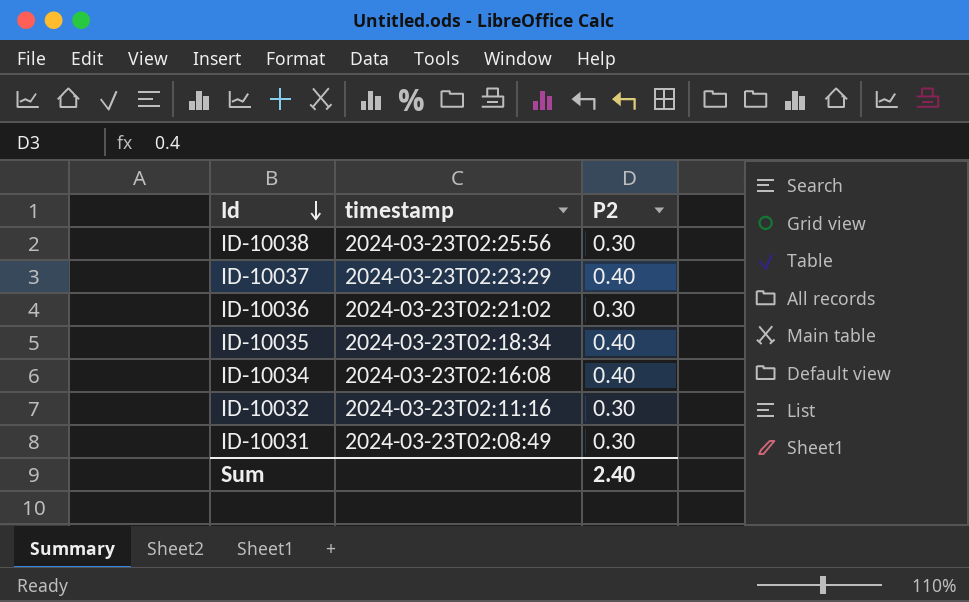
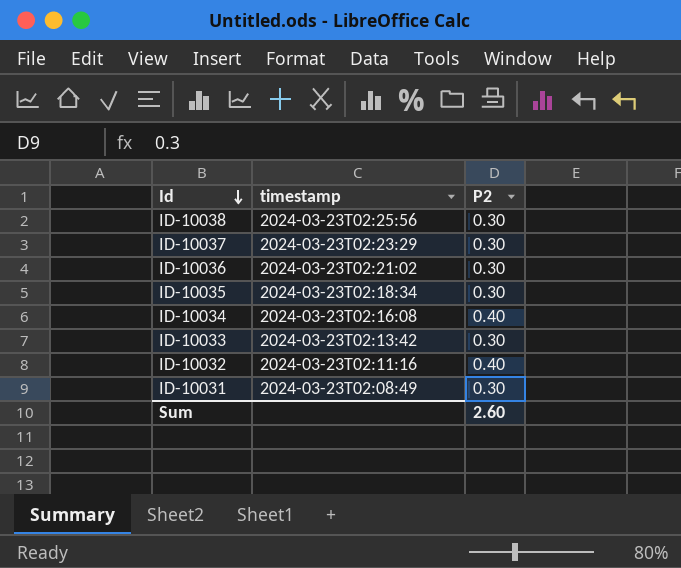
ID-10037 | P2: 0.40 -> 0.30
ID-10035 | P2: 0.40 -> 0.30
row ID-10033: none -> 2024-03-23T02:13:42 | 0.30
ID-10032 | P2: 0.30 -> 0.40
Sum | P2: 2.40 -> 2.60

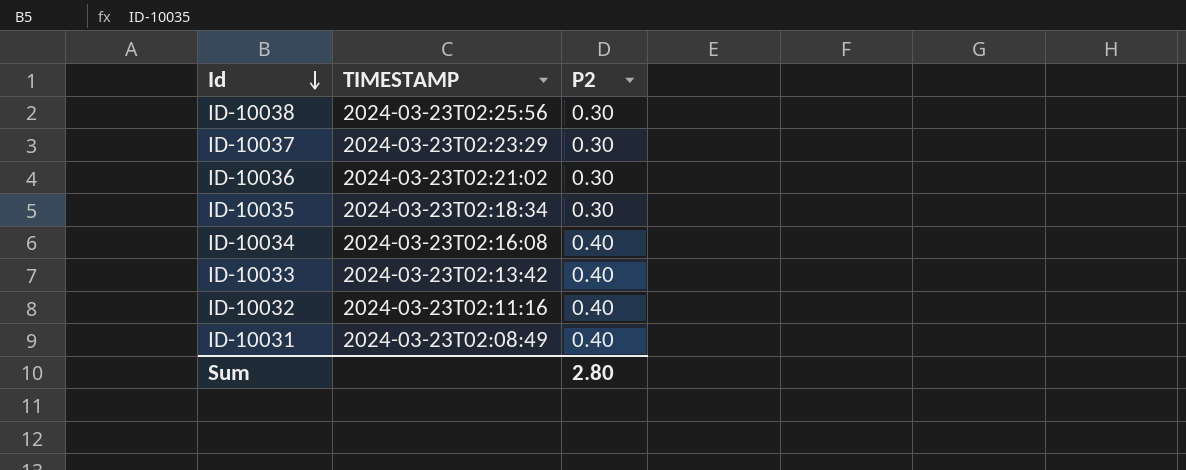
column name: timestamp -> TIMESTAMP
ID-10033 | P2: 0.30 -> 0.40
ID-10031 | P2: 0.30 -> 0.40
Sum | P2: 2.60 -> 2.80

